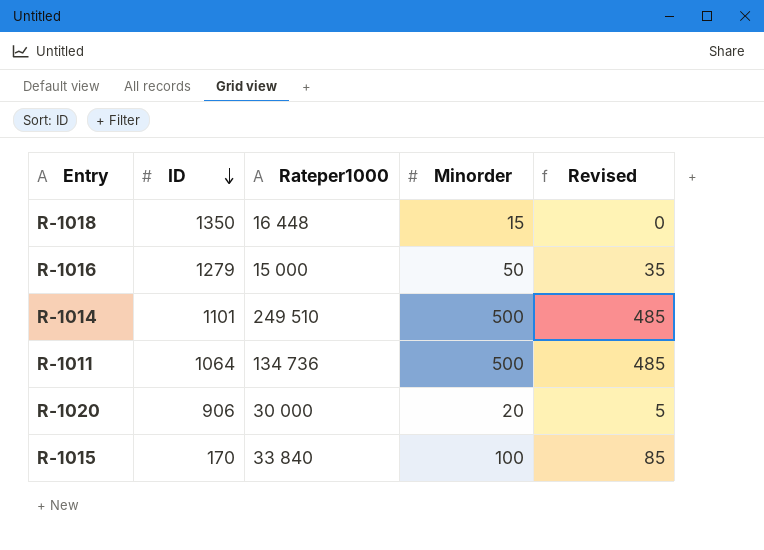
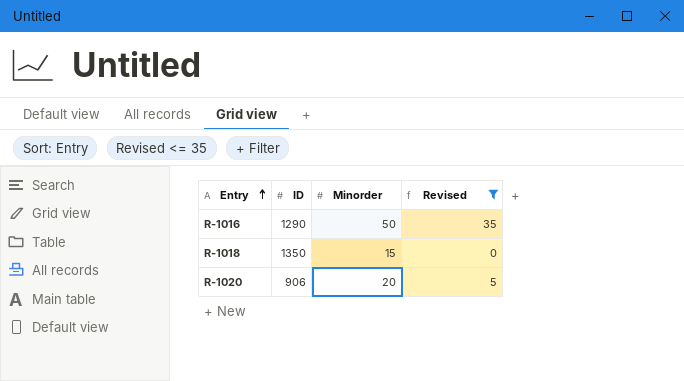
filter: none -> Revised <= 35
row order: ID descending -> Entry ascending
column Rateper1000 | position: 3 -> none
R-1016 | ID: 1279 -> 1290

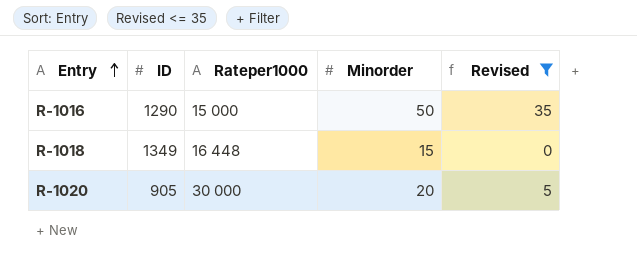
column Rateper1000 | position: none -> 3
R-1018 | ID: 1350 -> 1349
R-1020 | ID: 906 -> 905

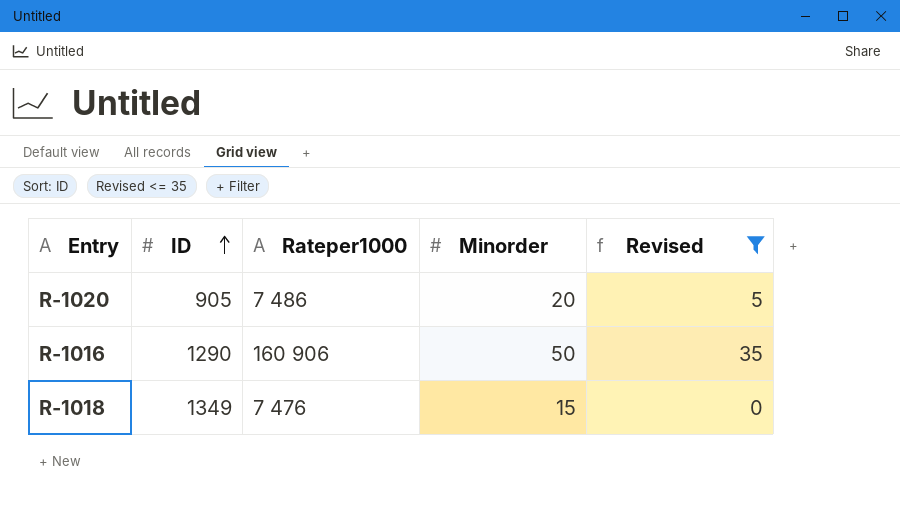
row order: Entry ascending -> ID ascending
R-1020 | Rateper1000: 30 000 -> 7 486
R-1016 | Rateper1000: 15 000 -> 160 906
R-1018 | Rateper1000: 16 448 -> 7 476

